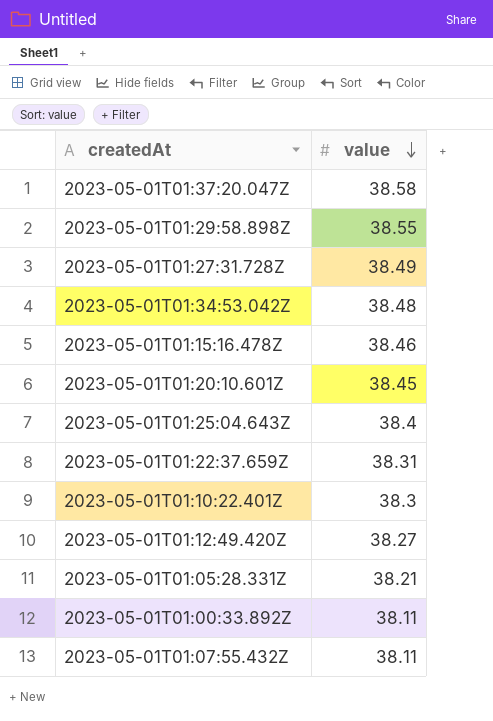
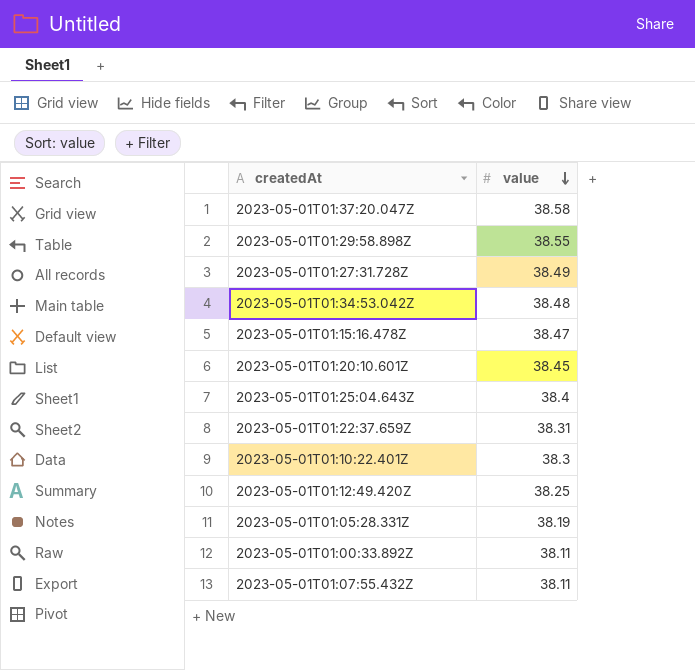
2023-05-01T01:15:16.478Z | value: 38.46 -> 38.47
2023-05-01T01:12:49.420Z | value: 38.27 -> 38.25
2023-05-01T01:05:28.331Z | value: 38.21 -> 38.19

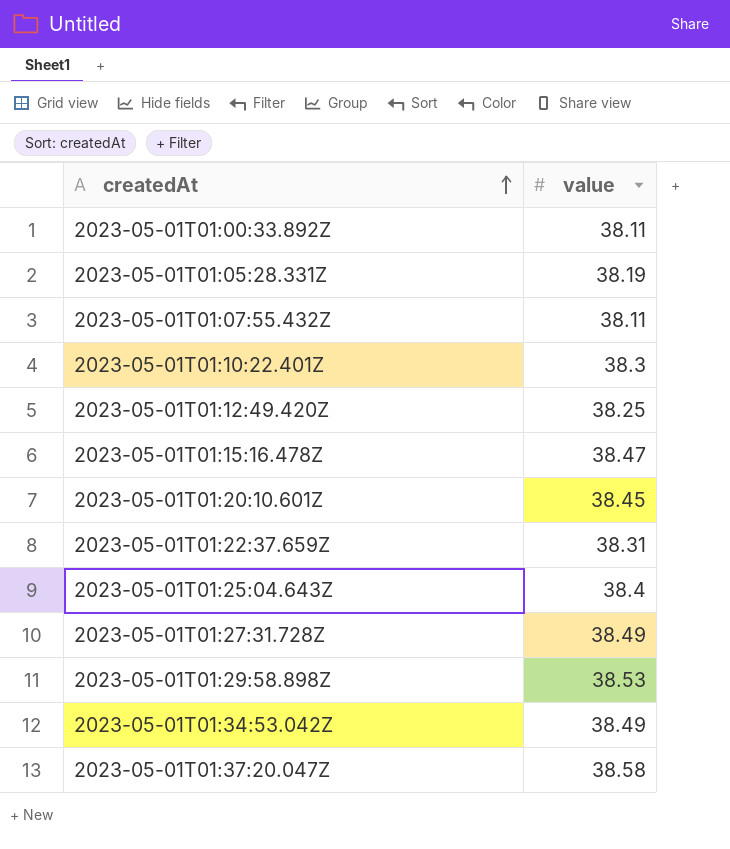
row order: value descending -> createdAt ascending
2023-05-01T01:29:58.898Z | value: 38.55 -> 38.53
2023-05-01T01:34:53.042Z | value: 38.48 -> 38.49

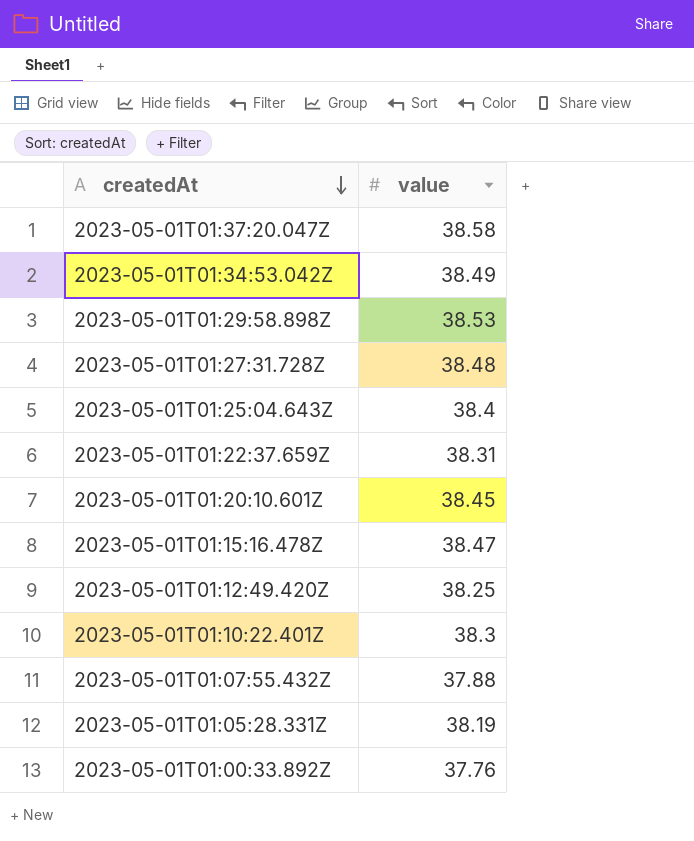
row order: createdAt ascending -> createdAt descending
2023-05-01T01:27:31.728Z | value: 38.49 -> 38.48
2023-05-01T01:07:55.432Z | value: 38.11 -> 37.88
2023-05-01T01:00:33.892Z | value: 38.11 -> 37.76

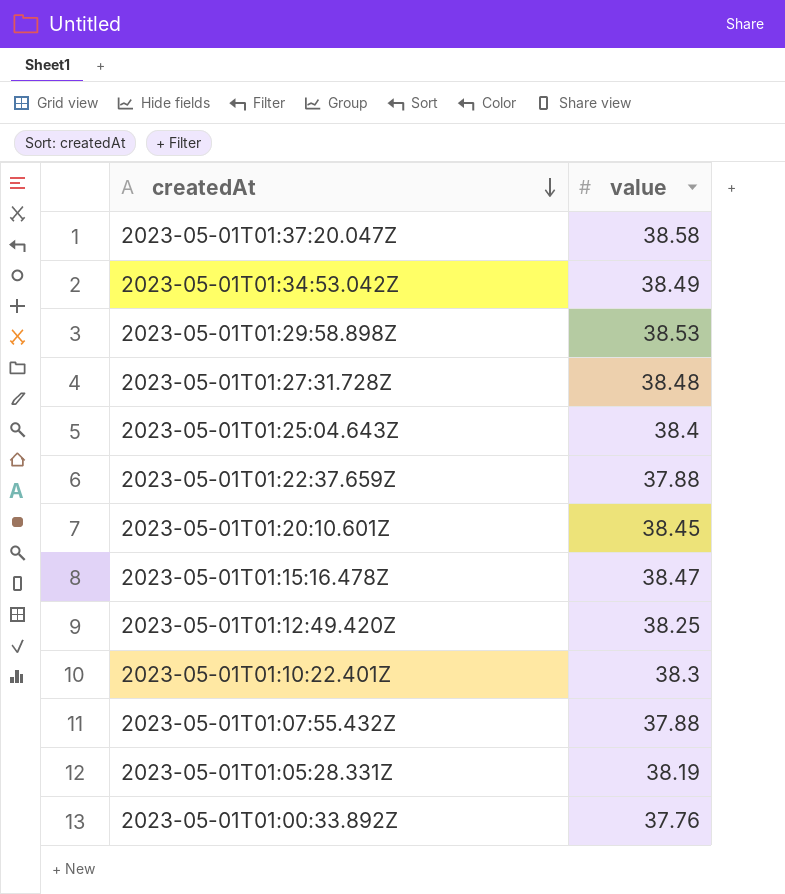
2023-05-01T01:22:37.659Z | value: 38.31 -> 37.88

